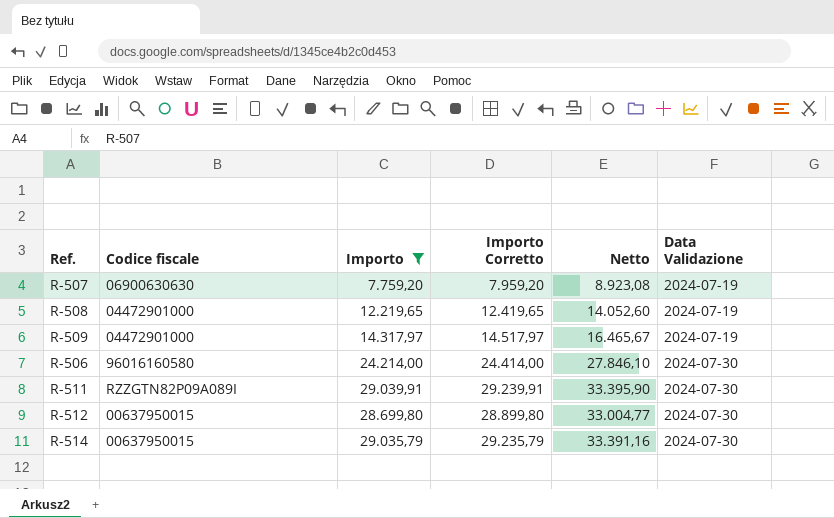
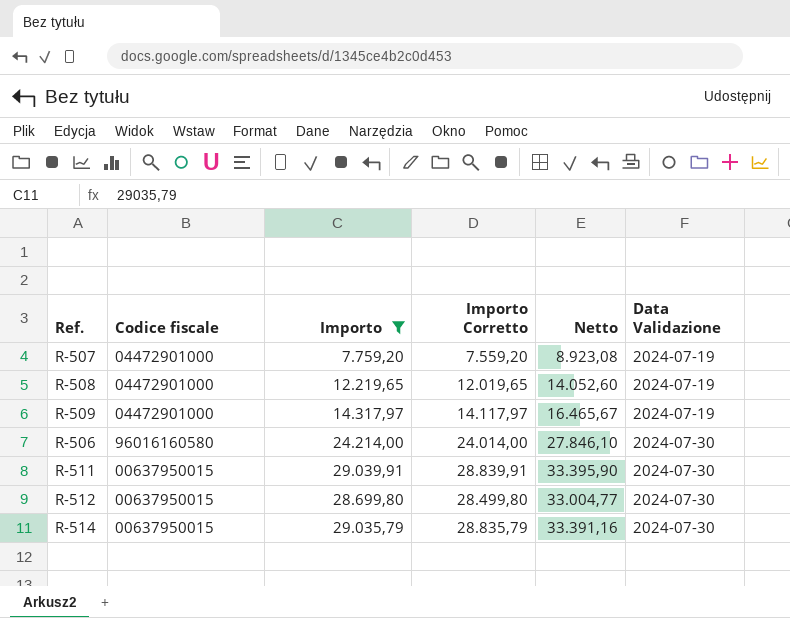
column Importo Corretto | formula: [Importo] + 200 -> [Importo] - 200
R-507 | Codice fiscale: 06900630630 -> 04472901000
R-511 | Codice fiscale: RZZGTN82P09A089I -> 00637950015

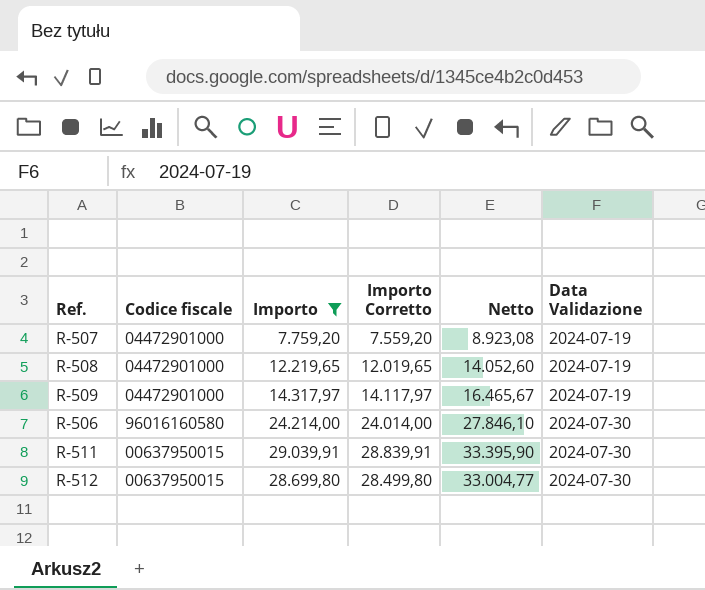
row R-514: 00637950015 | 29.035,79 | 28.835,79 | 33.391,16 | 2024-07-30 -> none

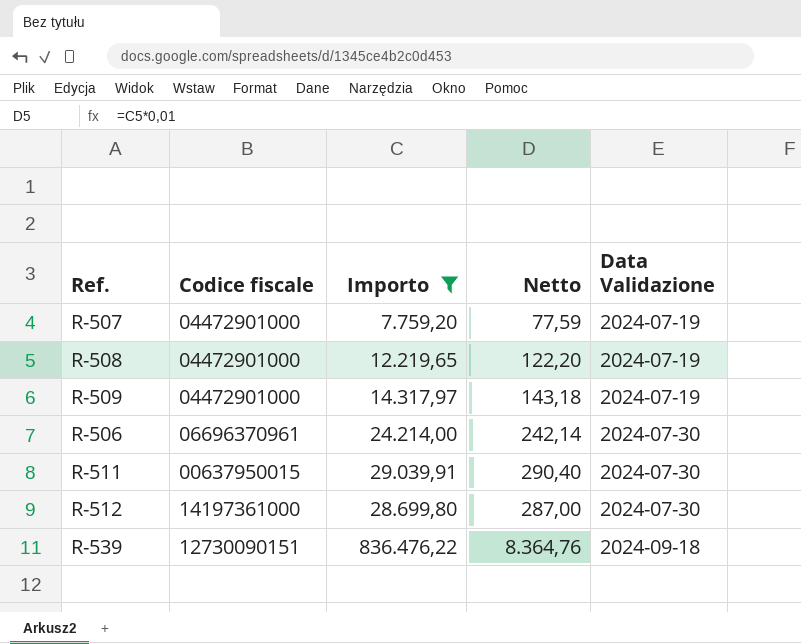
column Importo Corretto | formula: [Importo] - 200 -> none
column Netto | formula: [Importo] * 1,15 -> [Importo] * 0,01
R-506 | Codice fiscale: 96016160580 -> 06696370961
R-512 | Codice fiscale: 00637950015 -> 14197361000
row R-539: none -> 12730090151 | 836.476,22 | 8.364,76 | 2024-09-18

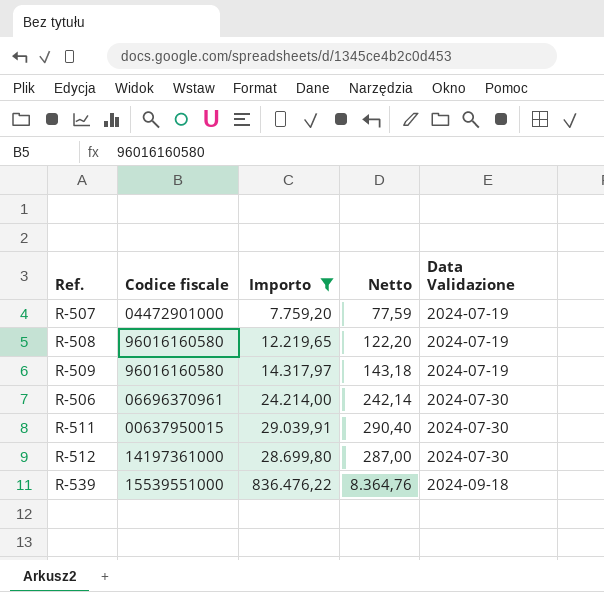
R-508 | Codice fiscale: 04472901000 -> 96016160580
R-509 | Codice fiscale: 04472901000 -> 96016160580
R-539 | Codice fiscale: 12730090151 -> 15539551000

